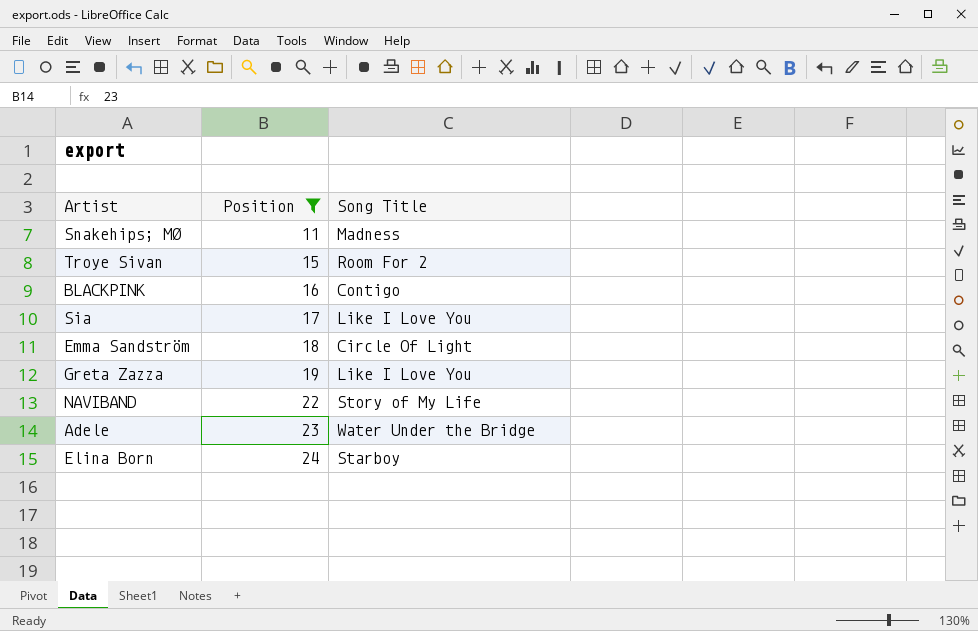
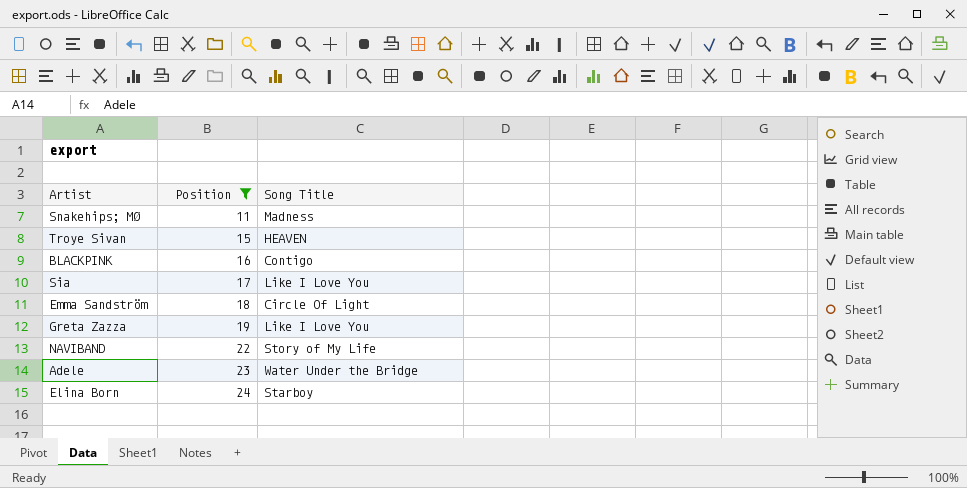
Troye Sivan | Song Title: Room For 2 -> HEAVEN

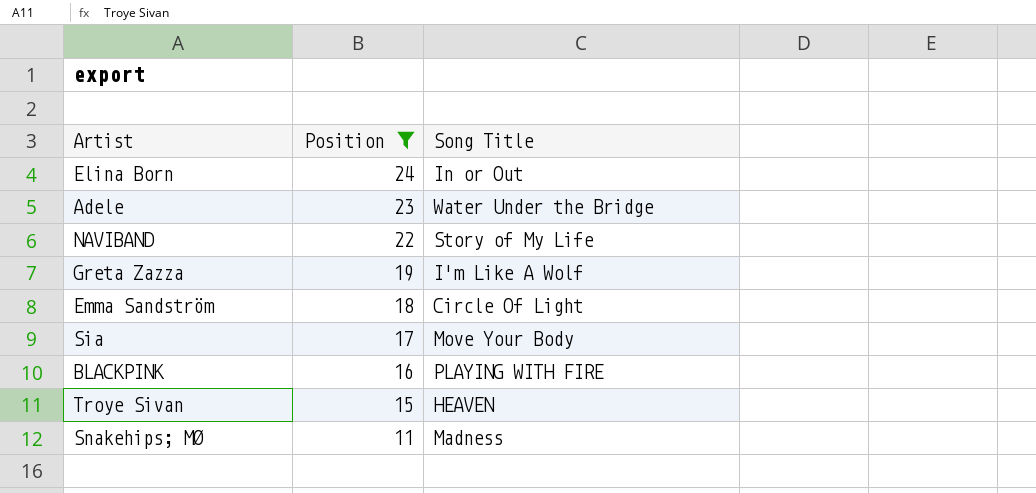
row order: Position ascending -> Position descending
Elina Born | Song Title: Starboy -> In or Out
Greta Zazza | Song Title: Like I Love You -> I'm Like A Wolf
Sia | Song Title: Like I Love You -> Move Your Body
BLACKPINK | Song Title: Contigo -> PLAYING WITH FIRE

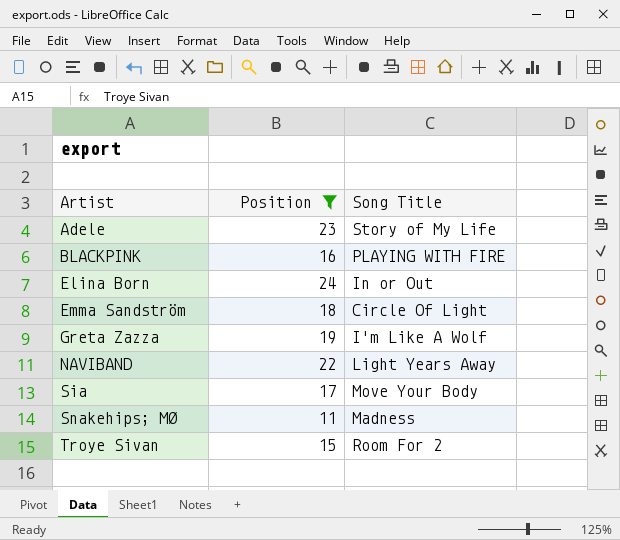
row order: Position descending -> Artist ascending
Adele | Song Title: Water Under the Bridge -> Story of My Life
NAVIBAND | Song Title: Story of My Life -> Light Years Away
Troye Sivan | Song Title: HEAVEN -> Room For 2

